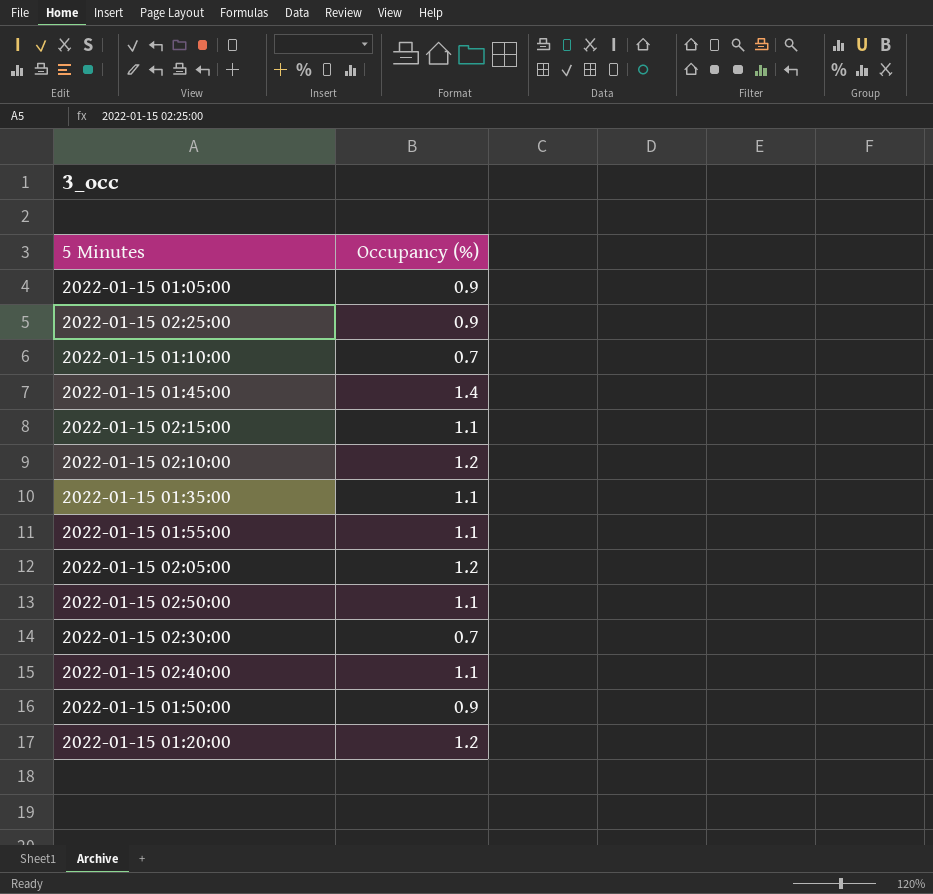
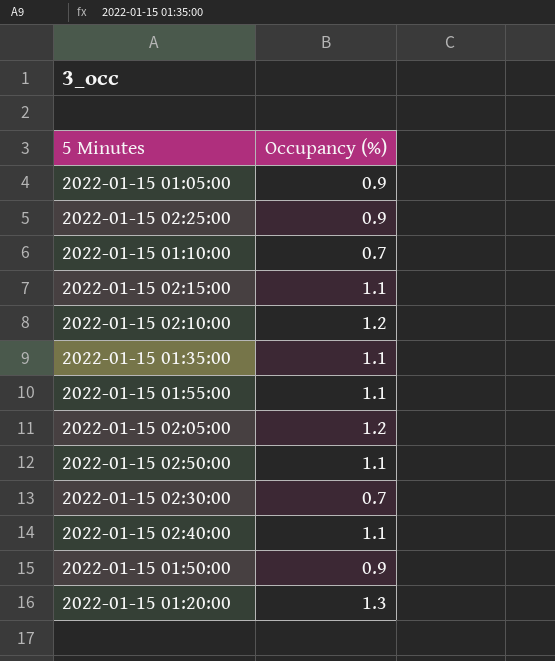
row 2022-01-15 01:45:00: 1.4 -> none
2022-01-15 01:20:00 | Occupancy (%): 1.2 -> 1.3

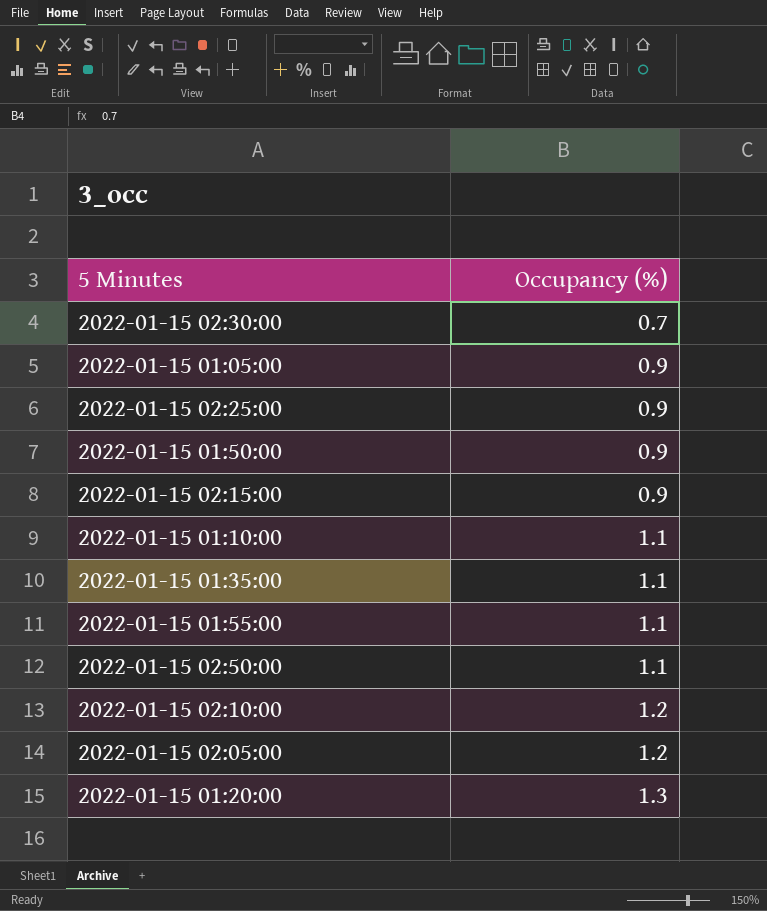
row order: none -> Occupancy (%) ascending
row 2022-01-15 02:40:00: 1.1 -> none
2022-01-15 02:15:00 | Occupancy (%): 1.1 -> 0.9
2022-01-15 01:10:00 | Occupancy (%): 0.7 -> 1.1

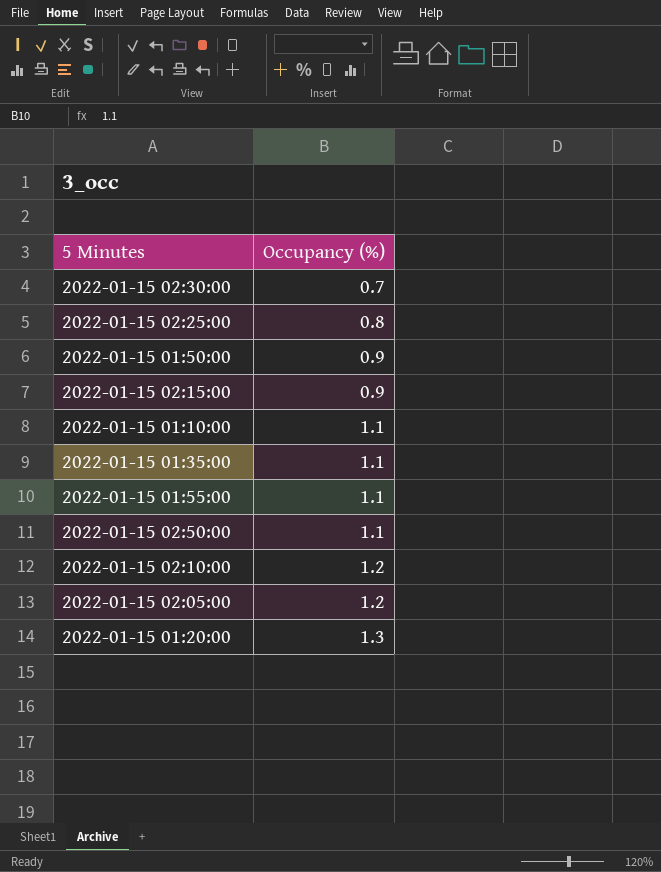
row 2022-01-15 01:05:00: 0.9 -> none
2022-01-15 02:25:00 | Occupancy (%): 0.9 -> 0.8

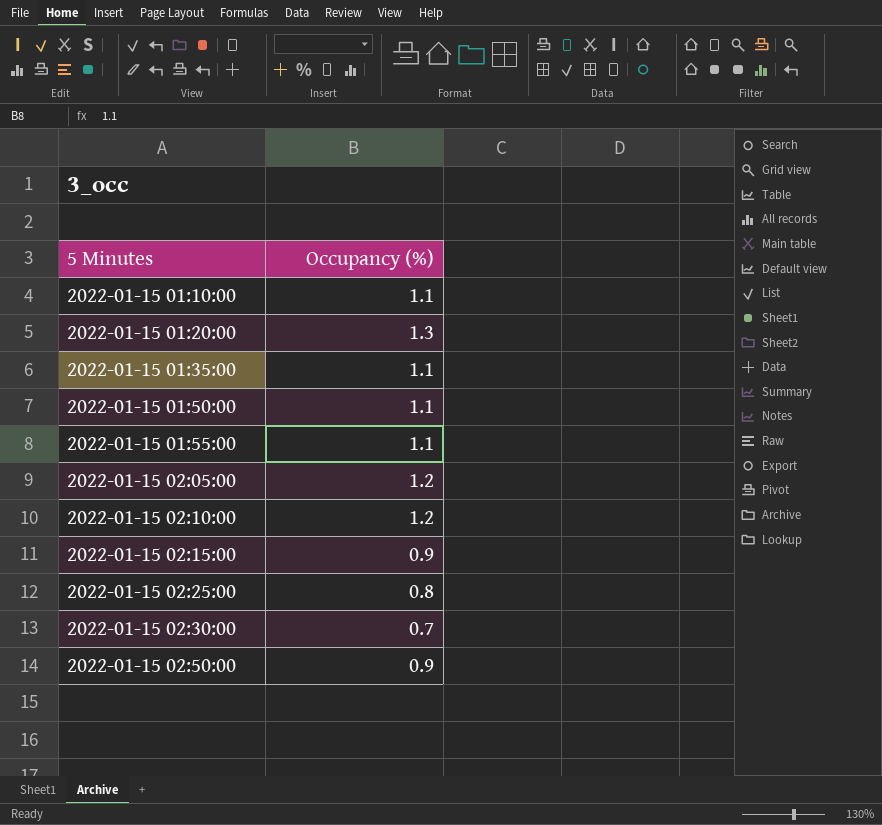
row order: Occupancy (%) ascending -> 5 Minutes ascending
2022-01-15 01:50:00 | Occupancy (%): 0.9 -> 1.1
2022-01-15 02:50:00 | Occupancy (%): 1.1 -> 0.9

